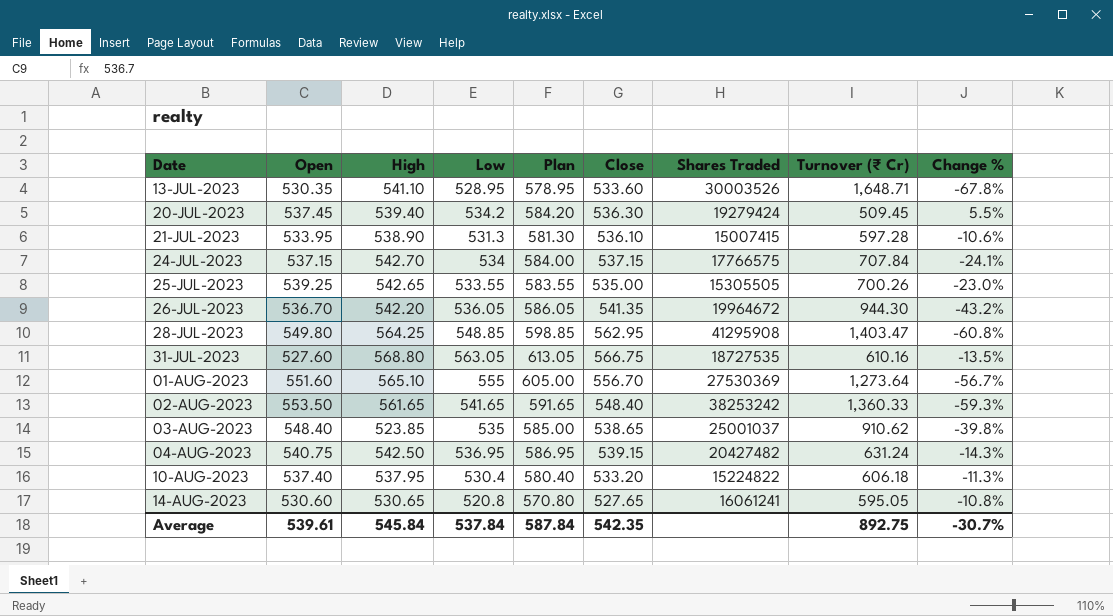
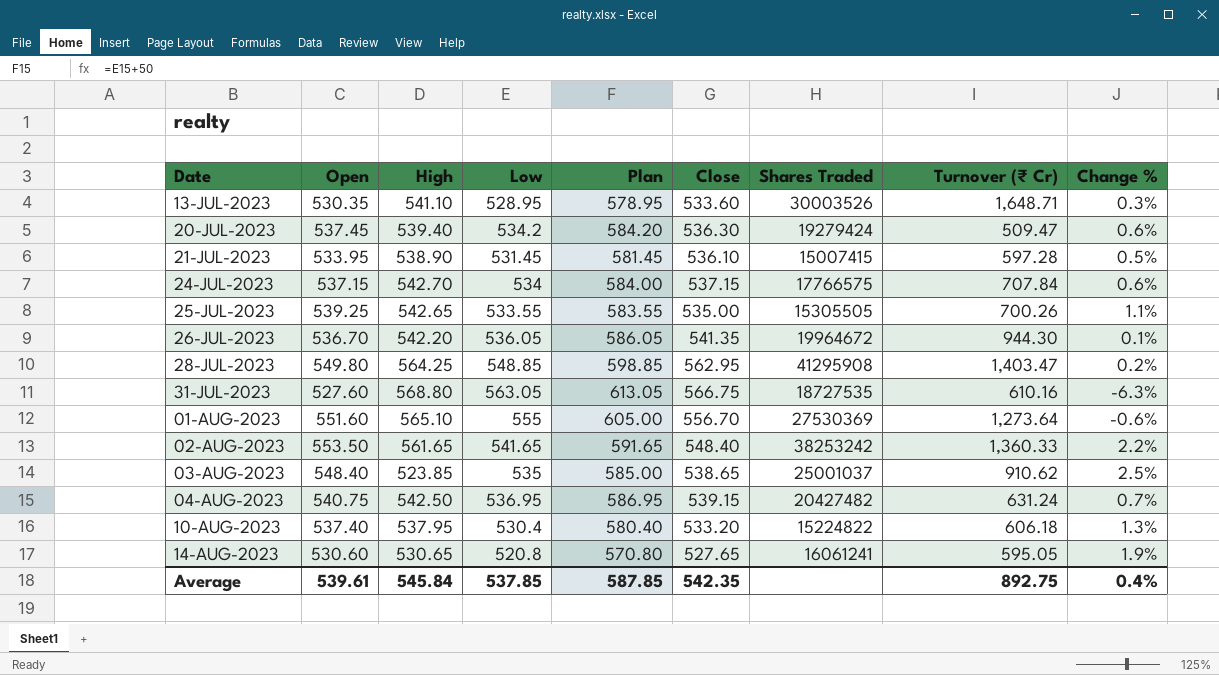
column Change % | formula: ([Open] - [Turnover (₹ Cr)]) / [Turnover (₹ Cr)] -> ([Open] - [Low]) / [Low]
20-JUL-2023 | Turnover (₹ Cr): 509.45 -> 509.47
21-JUL-2023 | Low: 531.3 -> 531.45
21-JUL-2023 | Plan: 581.30 -> 581.45
Average | Low: 537.84 -> 537.85
Average | Plan: 587.84 -> 587.85
Average | Change %: -30.7% -> 0.4%

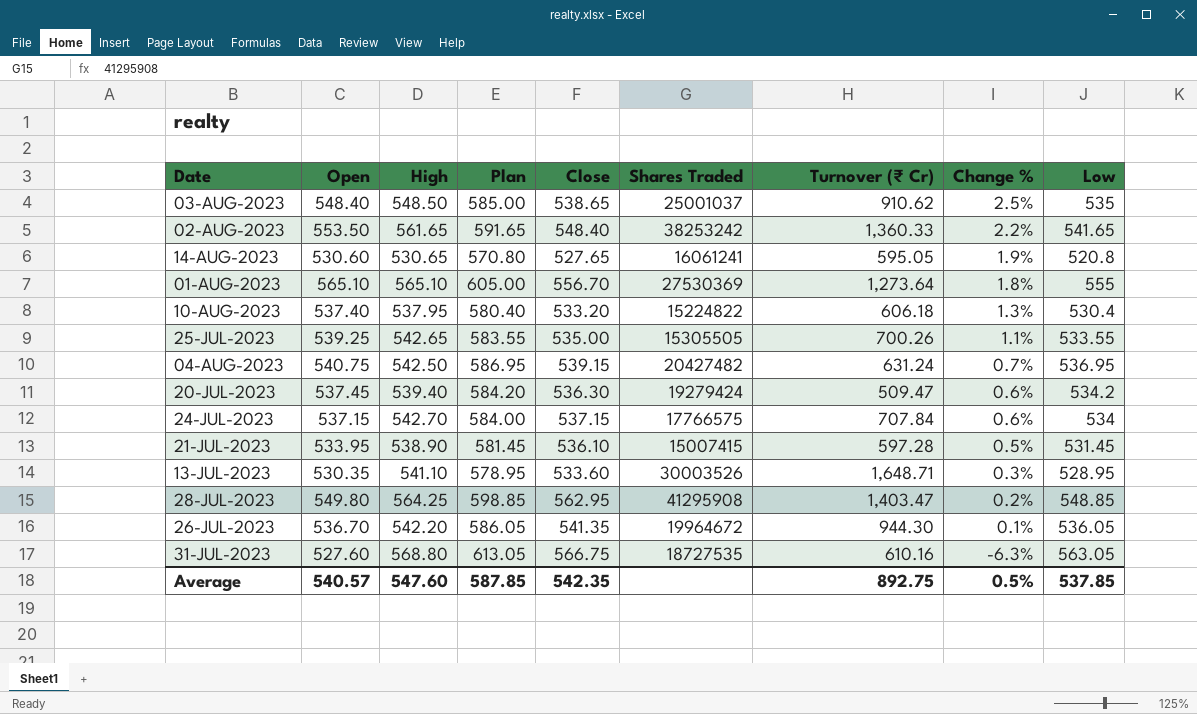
row order: Date ascending -> Change % descending
column Low | position: 4 -> 9
03-AUG-2023 | High: 523.85 -> 548.50
01-AUG-2023 | Open: 551.60 -> 565.10
01-AUG-2023 | Change %: -0.6% -> 1.8%
Average | Open: 539.61 -> 540.57
Average | High: 545.84 -> 547.60
Average | Change %: 0.4% -> 0.5%

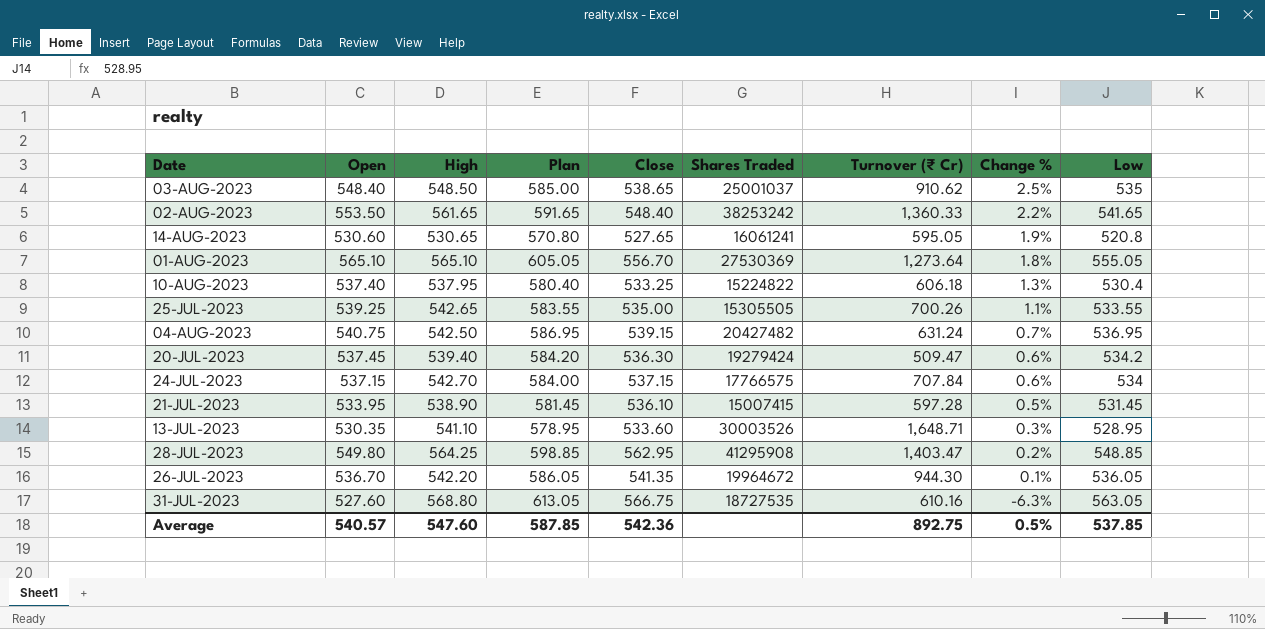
01-AUG-2023 | Plan: 605.00 -> 605.05
01-AUG-2023 | Low: 555 -> 555.05
10-AUG-2023 | Close: 533.20 -> 533.25
Average | Close: 542.35 -> 542.36

